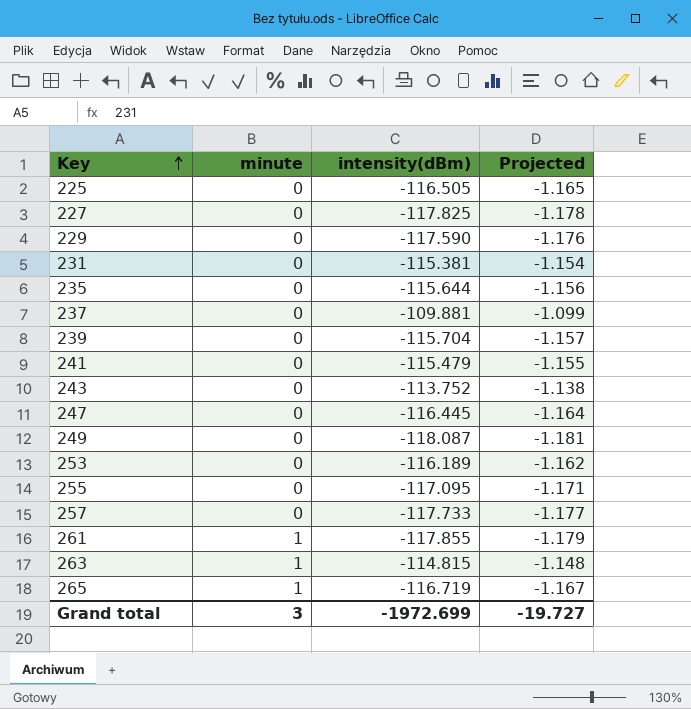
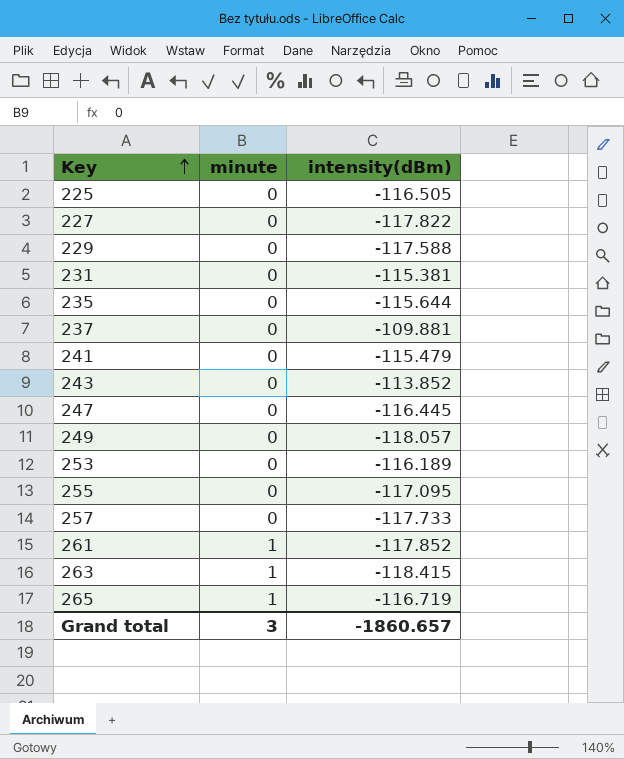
column Projected | formula: [intensity(dBm)] * 0.01 -> none
row 239: 0 | -115.704 | -1.157 -> none
227 | intensity(dBm): -117.825 -> -117.822
229 | intensity(dBm): -117.590 -> -117.588
243 | intensity(dBm): -113.752 -> -113.852
249 | intensity(dBm): -118.087 -> -118.057
261 | intensity(dBm): -117.855 -> -117.852
263 | intensity(dBm): -114.815 -> -118.415
Grand total | intensity(dBm): -1972.699 -> -1860.657

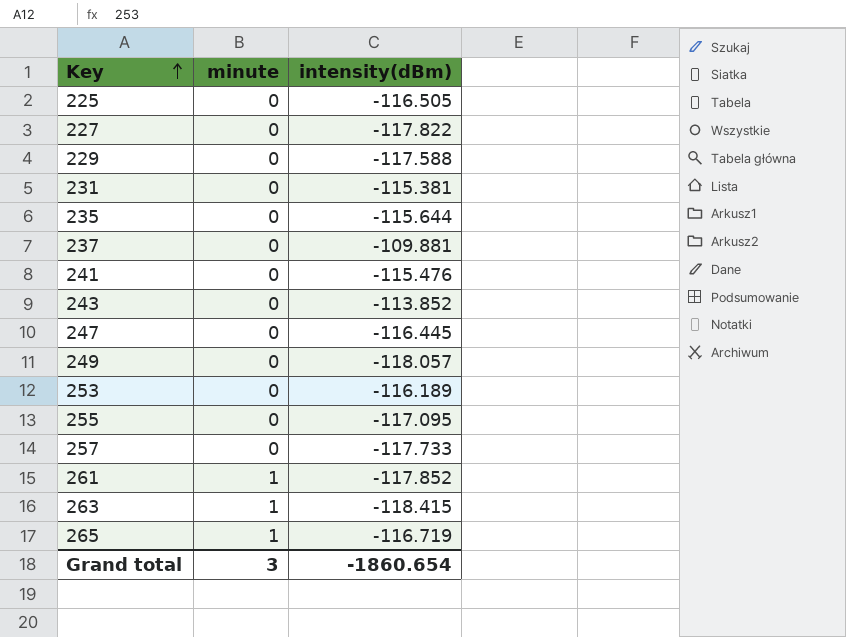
241 | intensity(dBm): -115.479 -> -115.476
Grand total | intensity(dBm): -1860.657 -> -1860.654

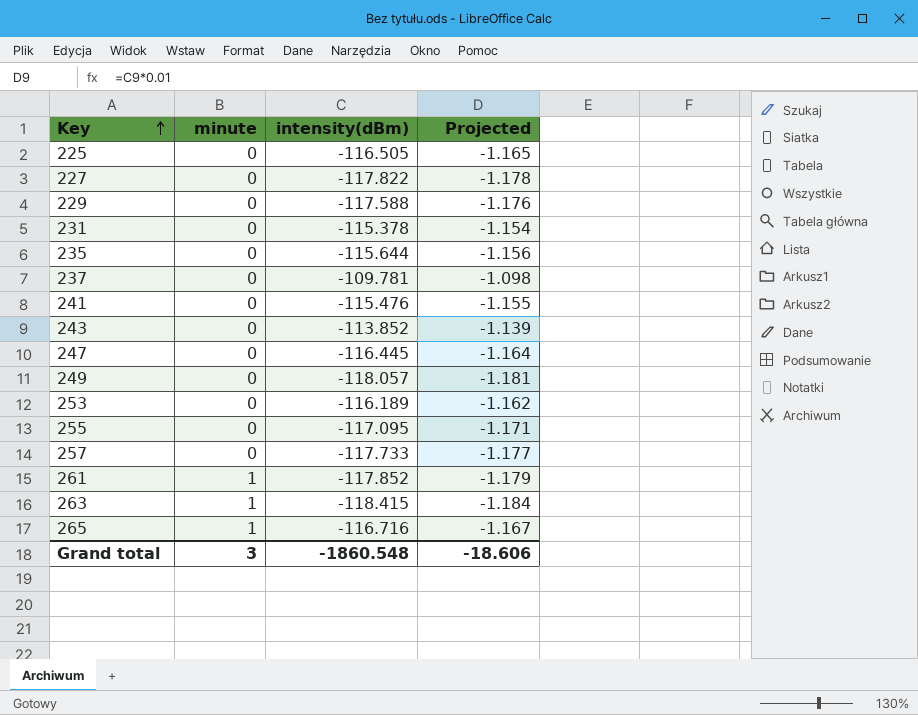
column Projected | formula: none -> [intensity(dBm)] * 0.01
231 | intensity(dBm): -115.381 -> -115.378
237 | intensity(dBm): -109.881 -> -109.781
265 | intensity(dBm): -116.719 -> -116.716
Grand total | intensity(dBm): -1860.654 -> -1860.548

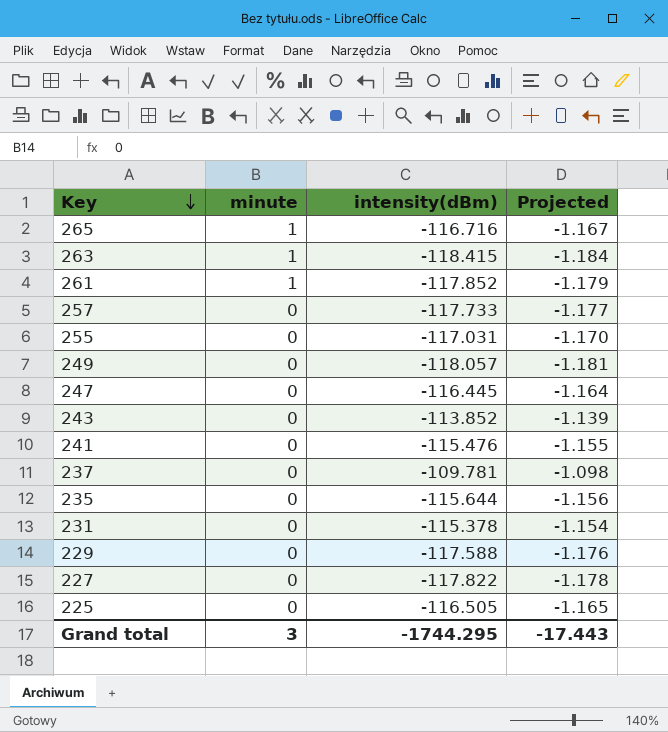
row order: Key ascending -> Key descending
row 253: 0 | -116.189 | -1.162 -> none
255 | intensity(dBm): -117.095 -> -117.031
255 | Projected: -1.171 -> -1.170
Grand total | intensity(dBm): -1860.548 -> -1744.295
Grand total | Projected: -18.606 -> -17.443

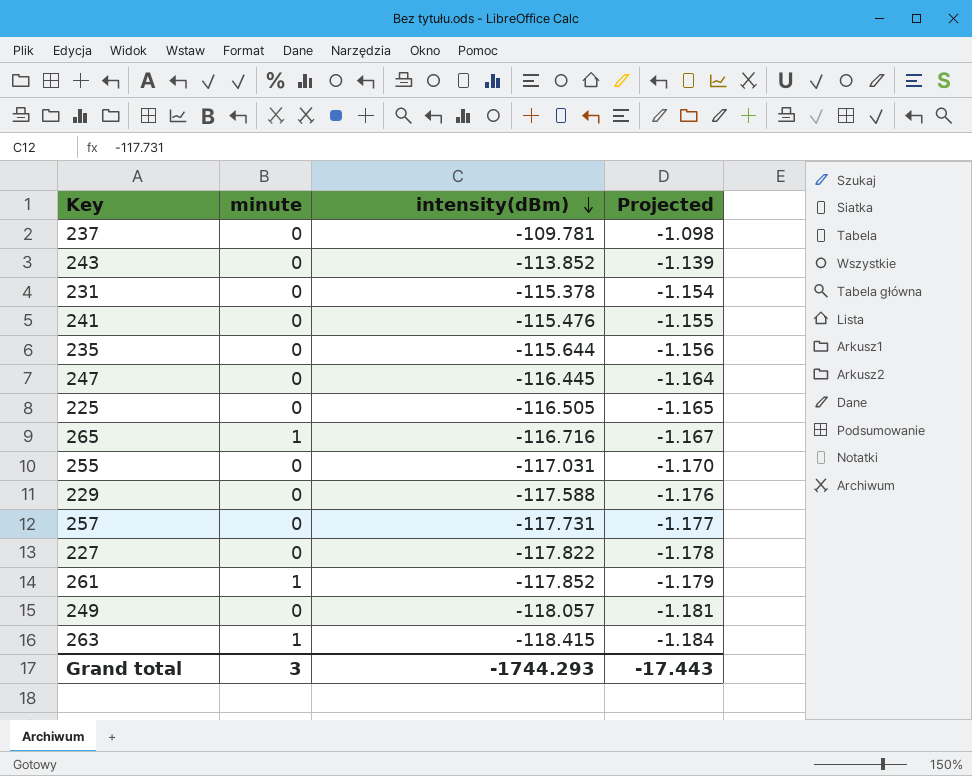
row order: Key descending -> intensity(dBm) descending
257 | intensity(dBm): -117.733 -> -117.731
Grand total | intensity(dBm): -1744.295 -> -1744.293

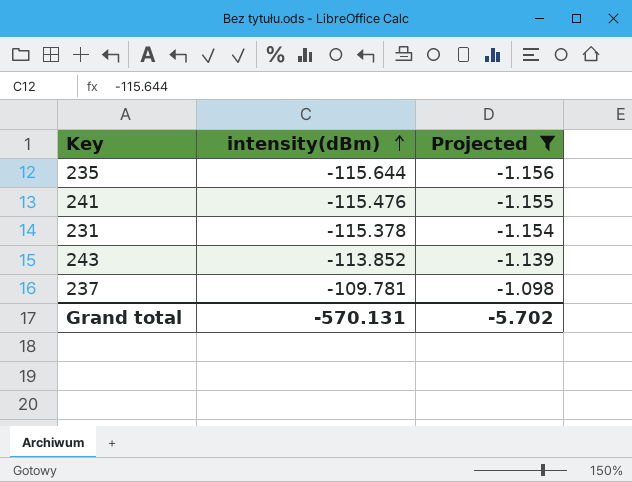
filter: none -> Projected >= -1.156
row order: intensity(dBm) descending -> intensity(dBm) ascending
column minute | position: 2 -> none
Grand total | intensity(dBm): -1744.293 -> -570.131
Grand total | Projected: -17.443 -> -5.702

